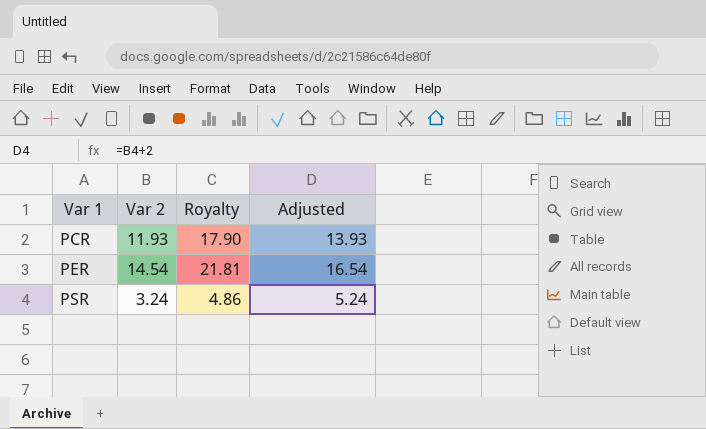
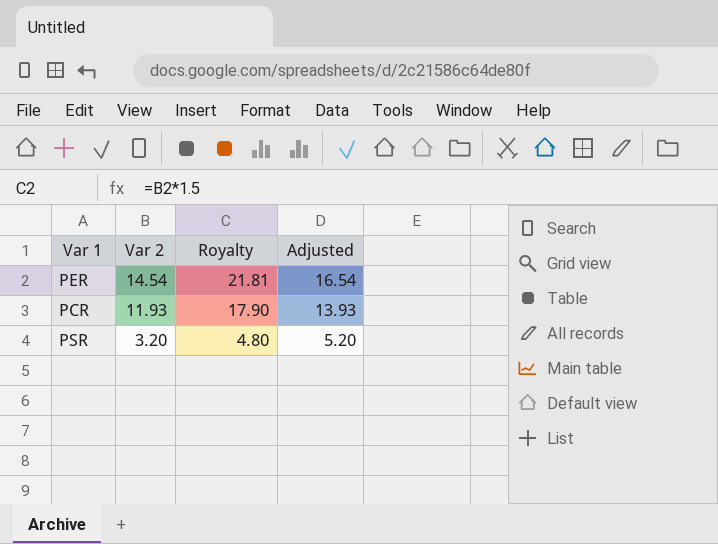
row order: Var 1 ascending -> Var 2 descending
PSR | Var 2: 3.24 -> 3.20
PSR | Royalty: 4.86 -> 4.80
PSR | Adjusted: 5.24 -> 5.20

